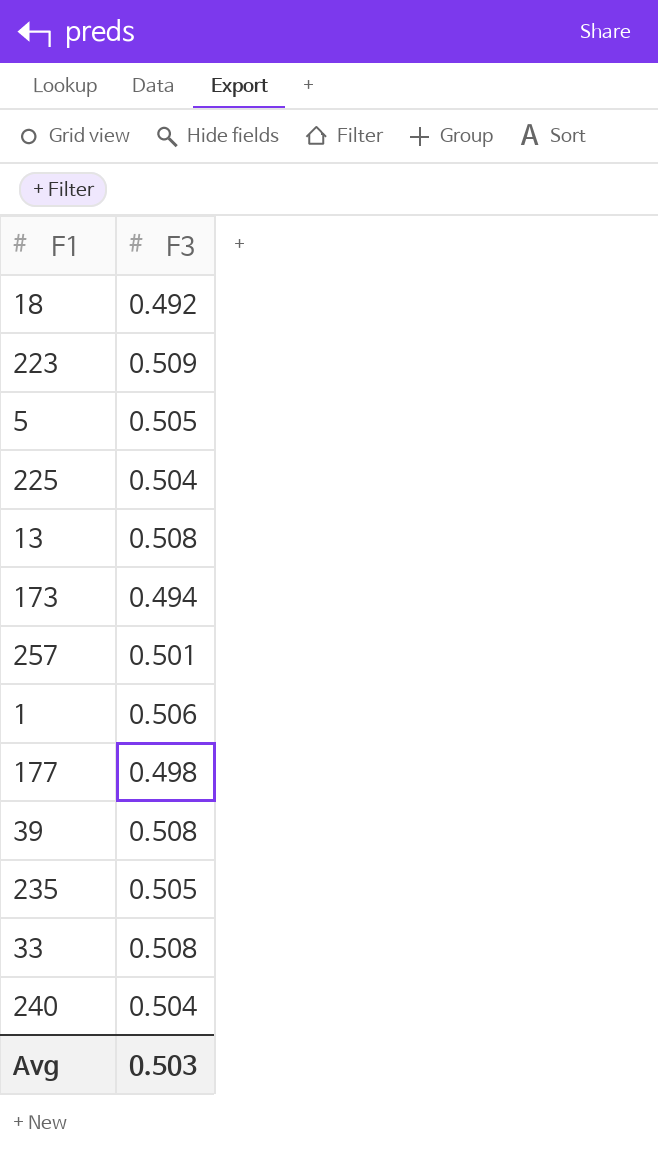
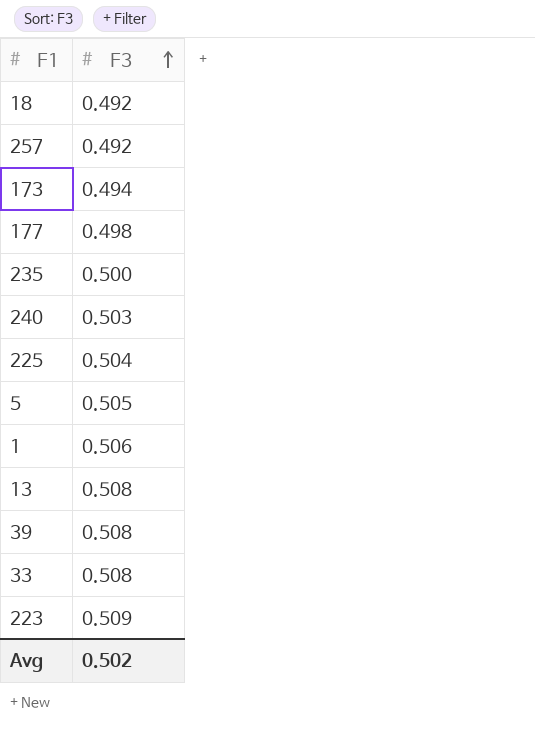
row order: none -> F3 ascending
257 | F3: 0.501 -> 0.492
235 | F3: 0.505 -> 0.500
240 | F3: 0.504 -> 0.503
Avg | F3: 0.503 -> 0.502

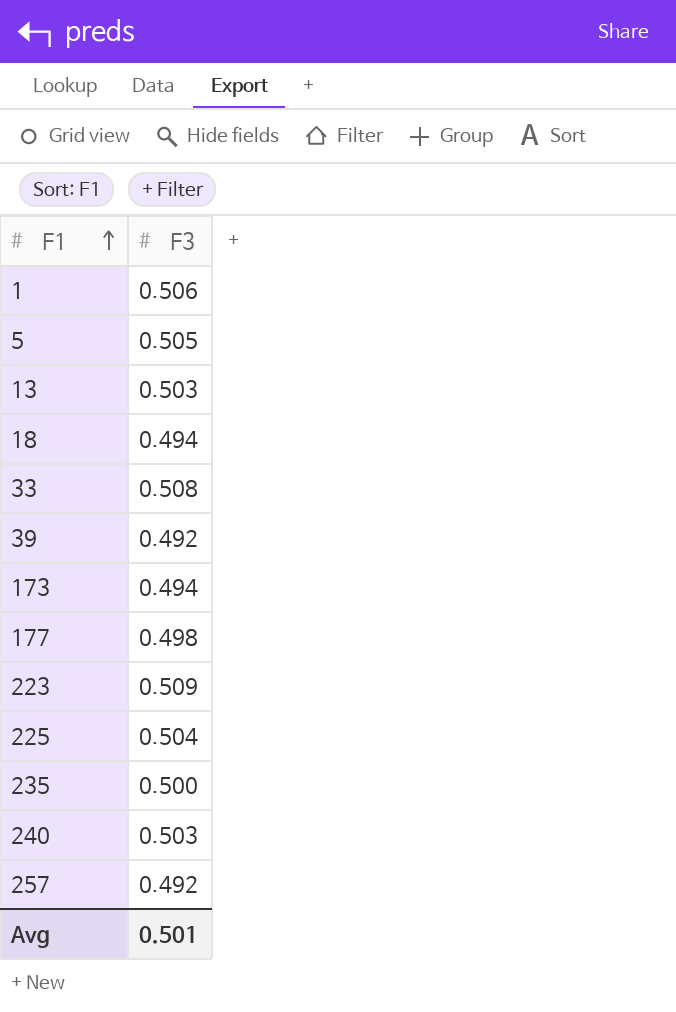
row order: F3 ascending -> F1 ascending
13 | F3: 0.508 -> 0.503
18 | F3: 0.492 -> 0.494
39 | F3: 0.508 -> 0.492
Avg | F3: 0.502 -> 0.501

